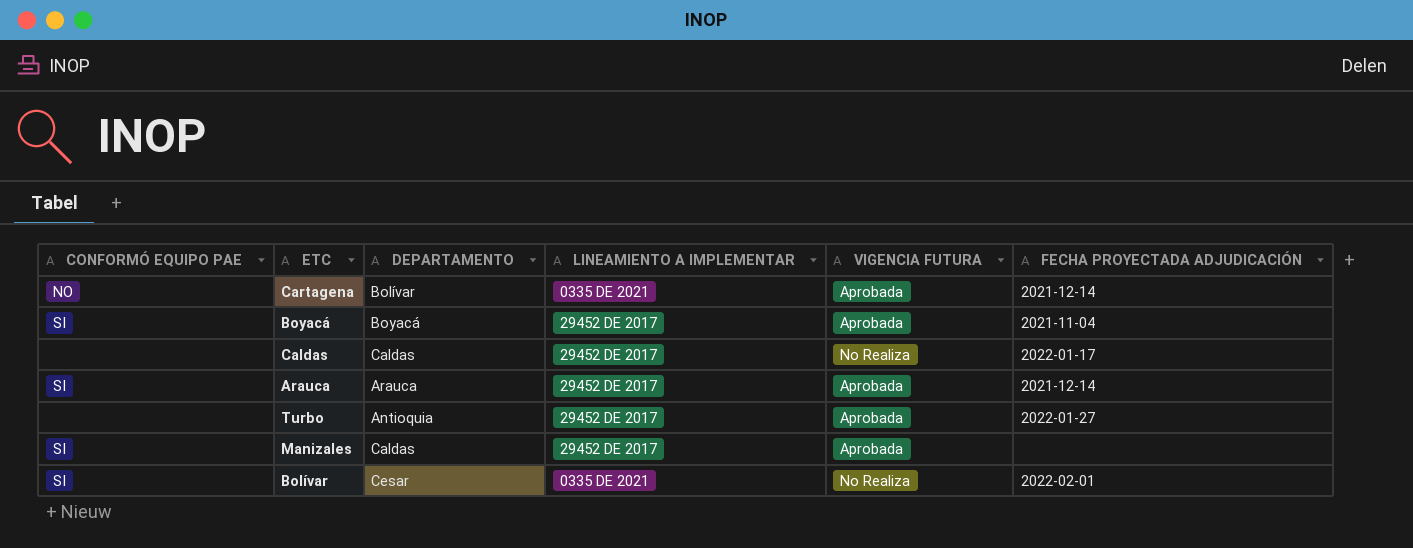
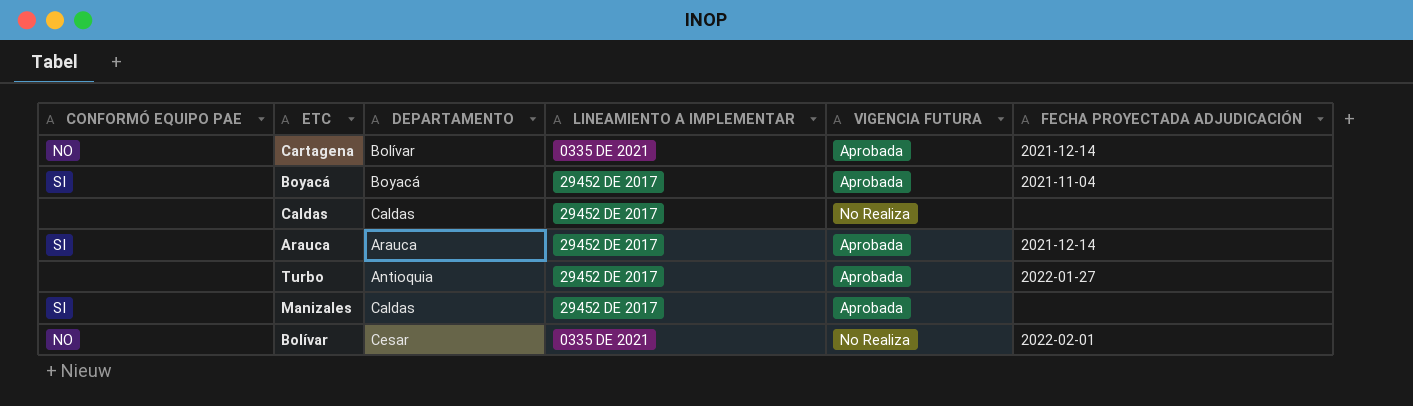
Caldas | FECHA PROYECTADA ADJUDICACIÓN: 2022-01-17 -> none
Bolívar | CONFORMÓ EQUIPO PAE: SI -> NO

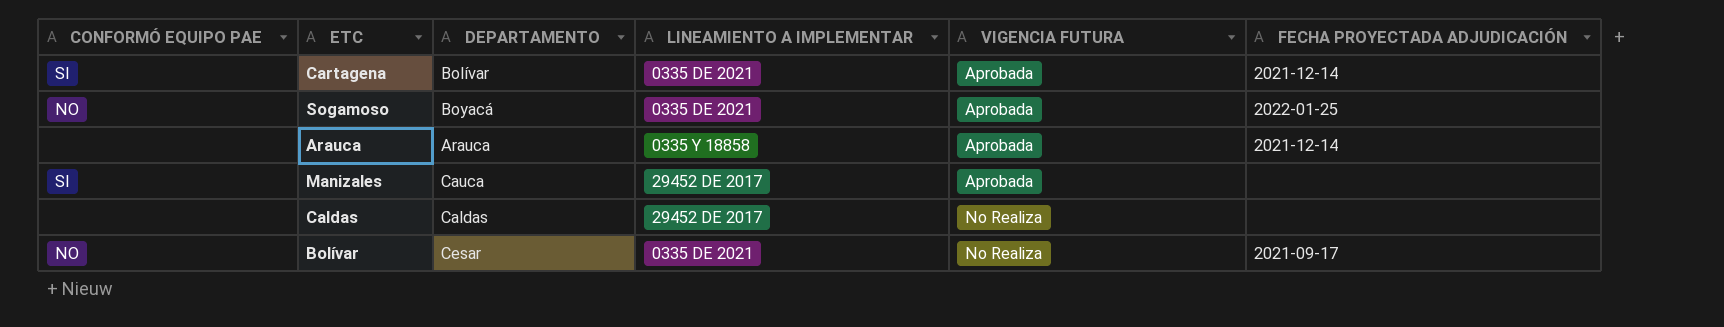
row order: none -> VIGENCIA FUTURA ascending
row Boyacá: SI | Boyacá | 29452 DE 2017 | Aprobada | 2021-11-04 -> none
row Turbo: none | Antioquia | 29452 DE 2017 | Aprobada | 2022-01-27 -> none
Cartagena | CONFORMÓ EQUIPO PAE: NO -> SI
row Sogamoso: none -> NO | Boyacá | 0335 DE 2021 | Aprobada | 2022-01-25
Arauca | CONFORMÓ EQUIPO PAE: SI -> none
Arauca | LINEAMIENTO A IMPLEMENTAR: 29452 DE 2017 -> 0335 Y 18858
Manizales | DEPARTAMENTO: Caldas -> Cauca
Bolívar | FECHA PROYECTADA ADJUDICACIÓN: 2022-02-01 -> 2021-09-17

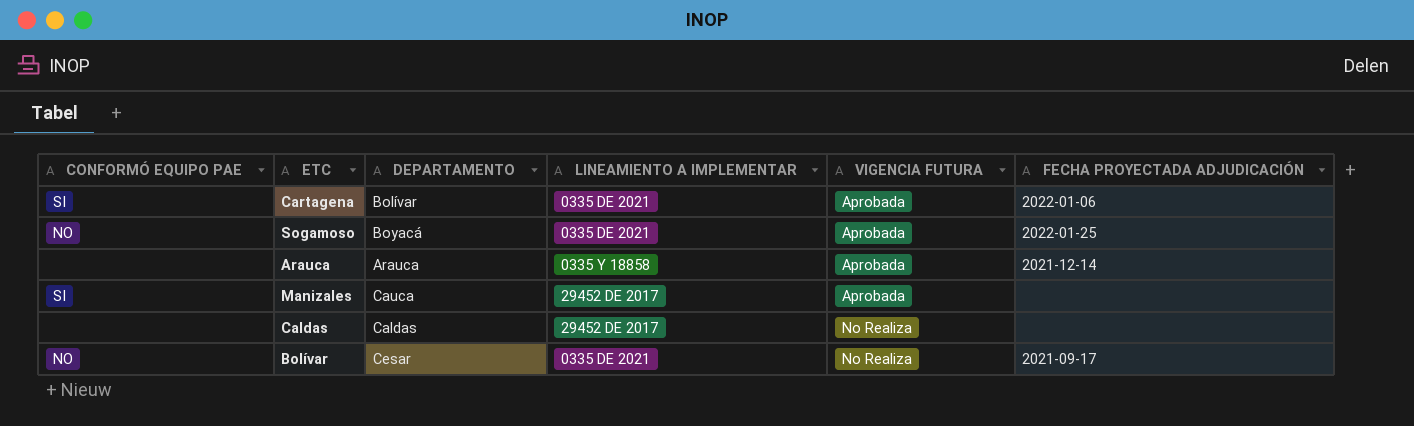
Cartagena | FECHA PROYECTADA ADJUDICACIÓN: 2021-12-14 -> 2022-01-06

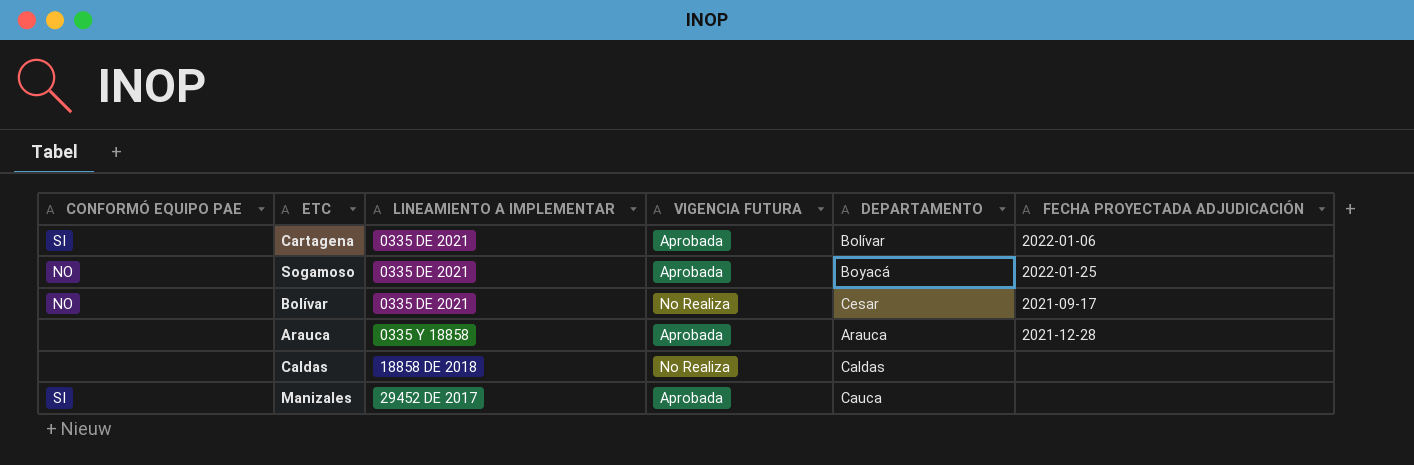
row order: VIGENCIA FUTURA ascending -> LINEAMIENTO A IMPLEMENTAR ascending
column DEPARTAMENTO | position: 3 -> 5
Arauca | FECHA PROYECTADA ADJUDICACIÓN: 2021-12-14 -> 2021-12-28
Caldas | LINEAMIENTO A IMPLEMENTAR: 29452 DE 2017 -> 18858 DE 2018

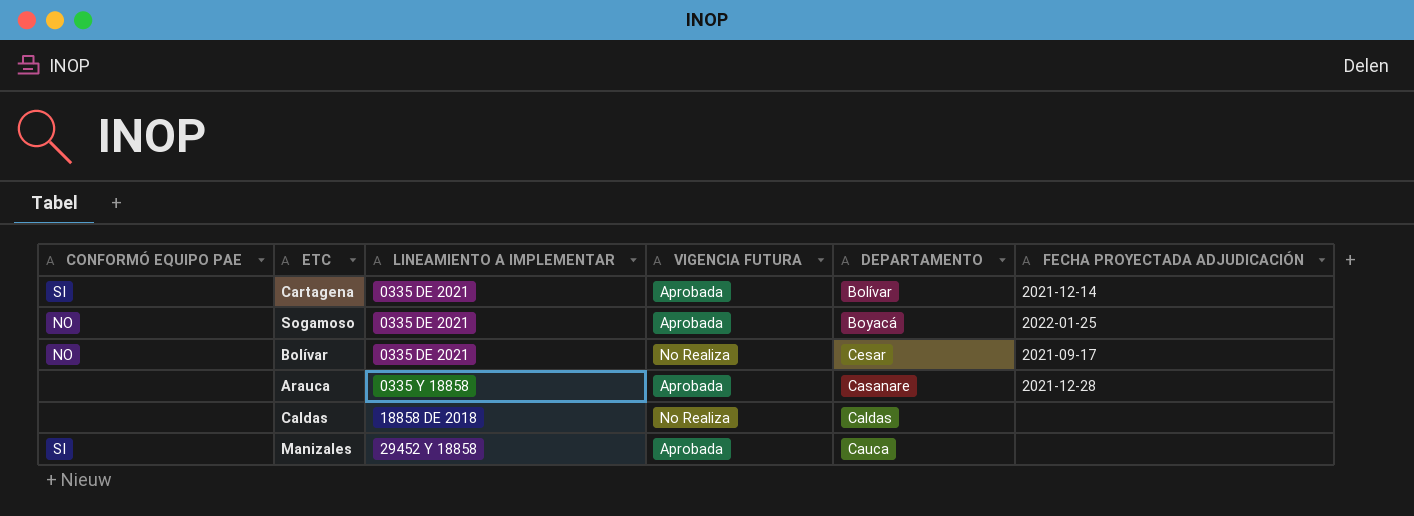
Cartagena | FECHA PROYECTADA ADJUDICACIÓN: 2022-01-06 -> 2021-12-14
Arauca | DEPARTAMENTO: Arauca -> Casanare
Manizales | LINEAMIENTO A IMPLEMENTAR: 29452 DE 2017 -> 29452 Y 18858

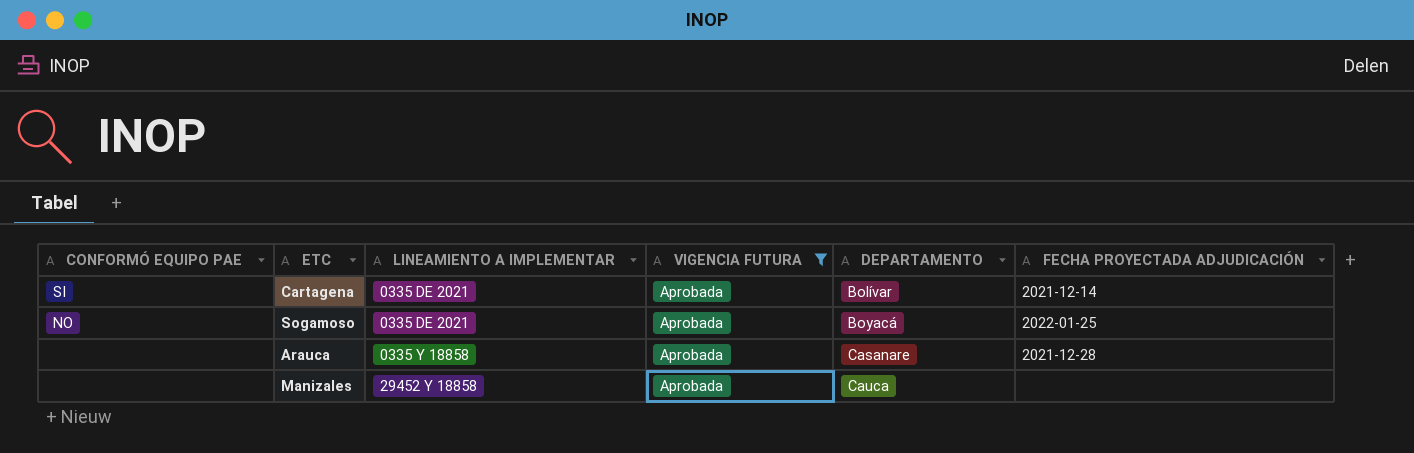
filter: none -> VIGENCIA FUTURA = Aprobada
Manizales | CONFORMÓ EQUIPO PAE: SI -> none

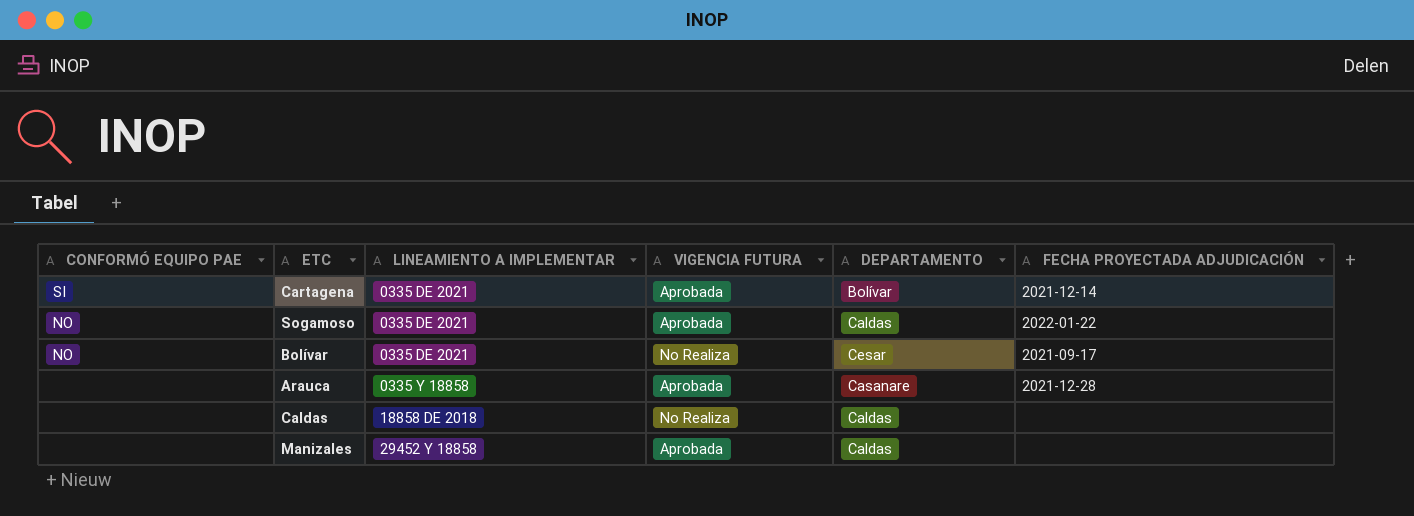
filter: VIGENCIA FUTURA = Aprobada -> none
Sogamoso | DEPARTAMENTO: Boyacá -> Caldas
Sogamoso | FECHA PROYECTADA ADJUDICACIÓN: 2022-01-25 -> 2022-01-22
Manizales | DEPARTAMENTO: Cauca -> Caldas

